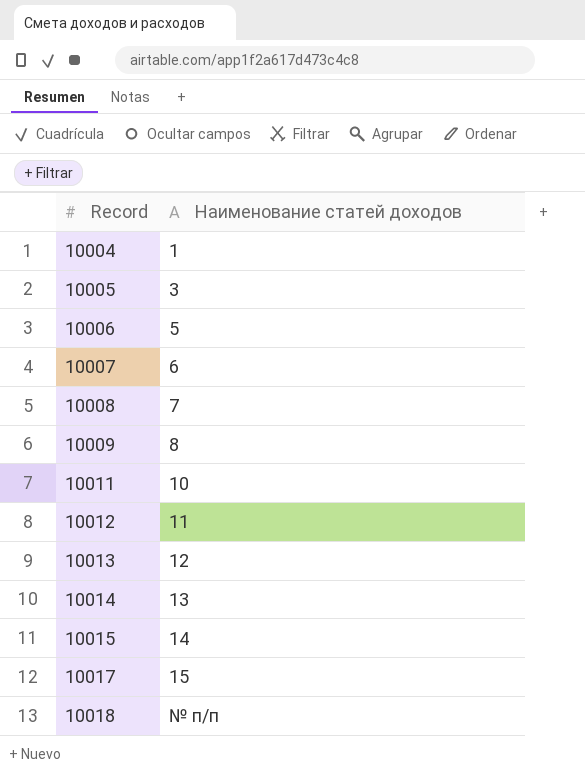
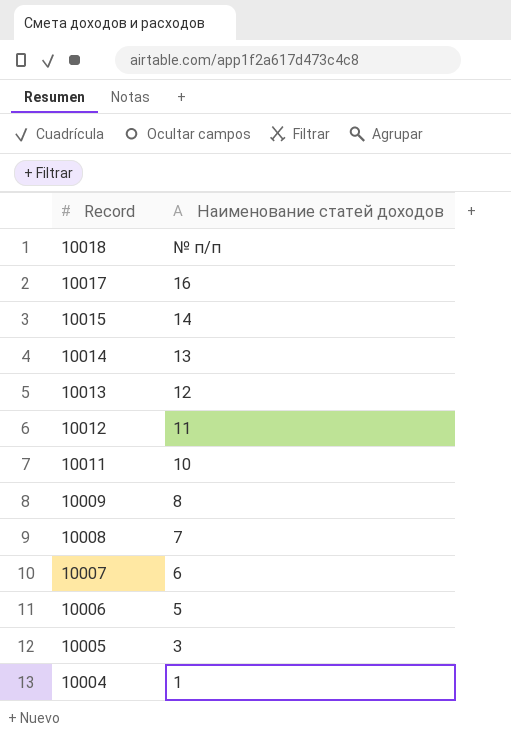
row order: Record ascending -> Record descending
10017 | Наименование статей доходов: 15 -> 16

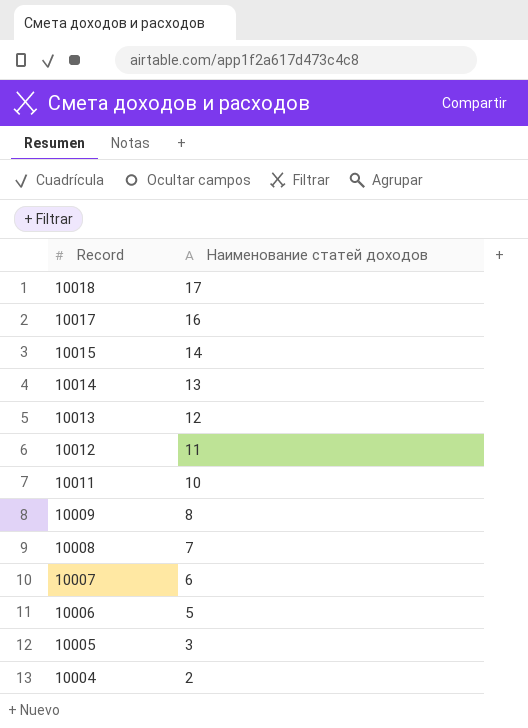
10018 | Наименование статей доходов: № п/п -> 17
10004 | Наименование статей доходов: 1 -> 2

